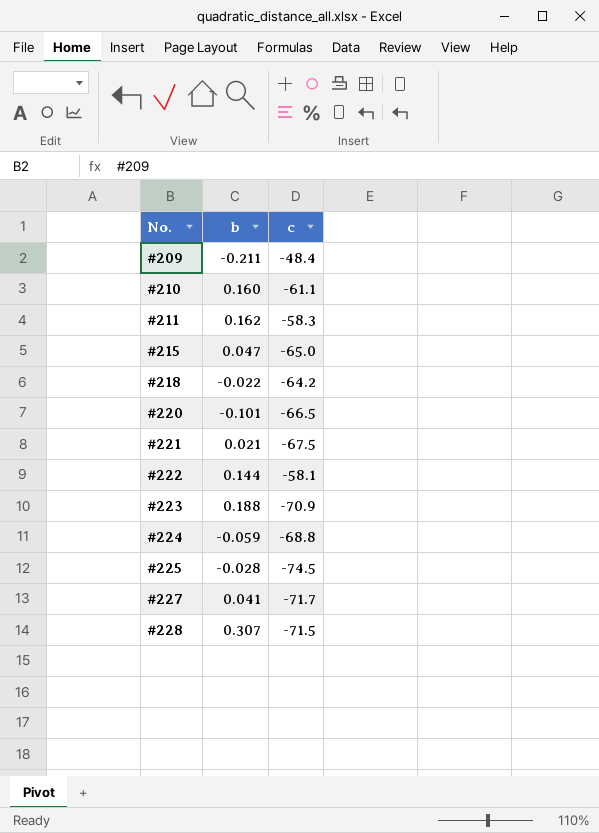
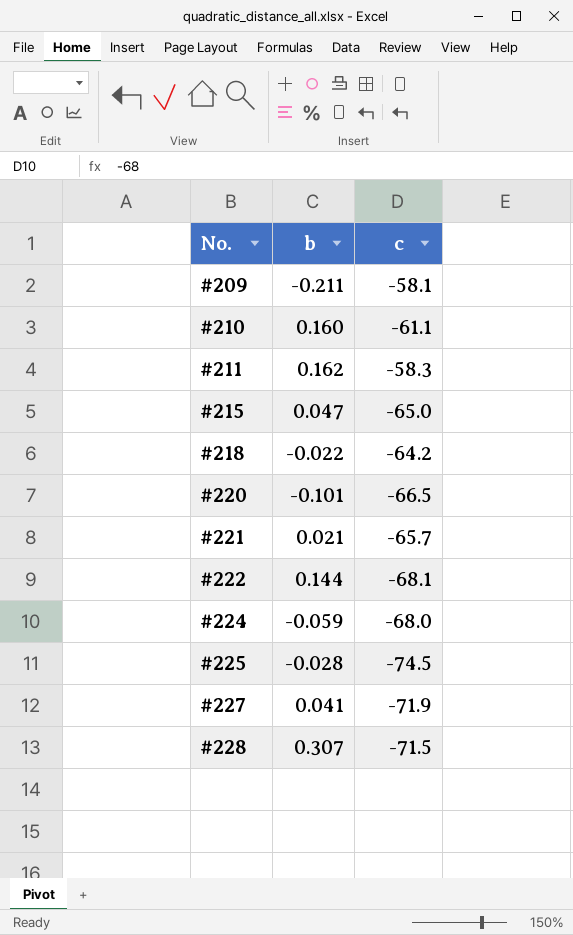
row #223: 0.188 | -70.9 -> none
#209 | c: -48.4 -> -58.1
#221 | c: -67.5 -> -65.7
#222 | c: -58.1 -> -68.1
#224 | c: -68.8 -> -68.0
#227 | c: -71.7 -> -71.9

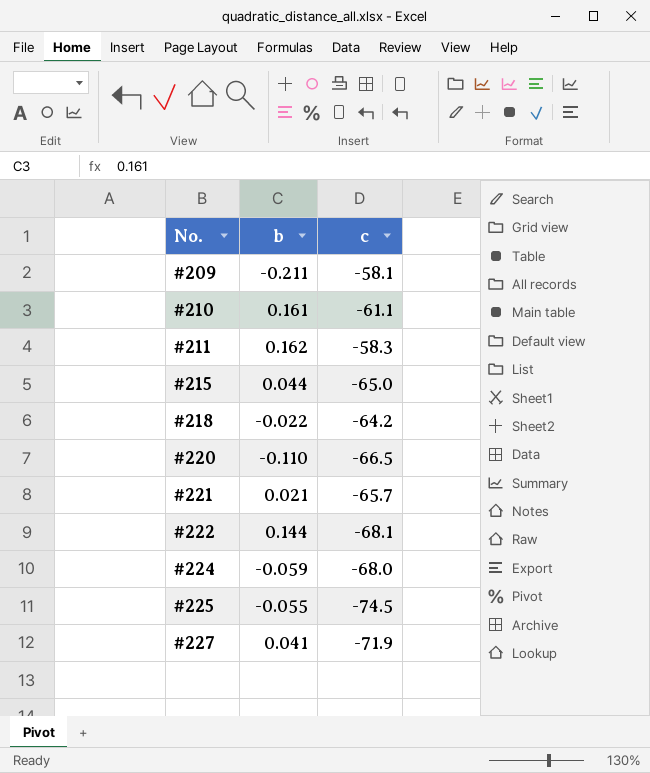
row #228: 0.307 | -71.5 -> none
#210 | b: 0.160 -> 0.161
#215 | b: 0.047 -> 0.044
#220 | b: -0.101 -> -0.110
#225 | b: -0.028 -> -0.055

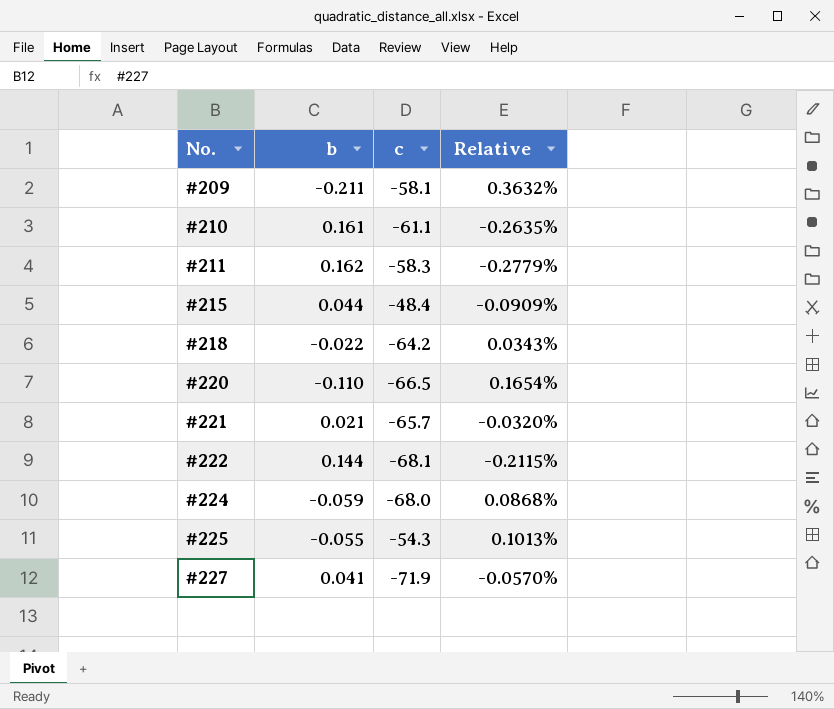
column Relative | formula: none -> [b] / [c]
#215 | c: -65.0 -> -48.4
#225 | c: -74.5 -> -54.3

